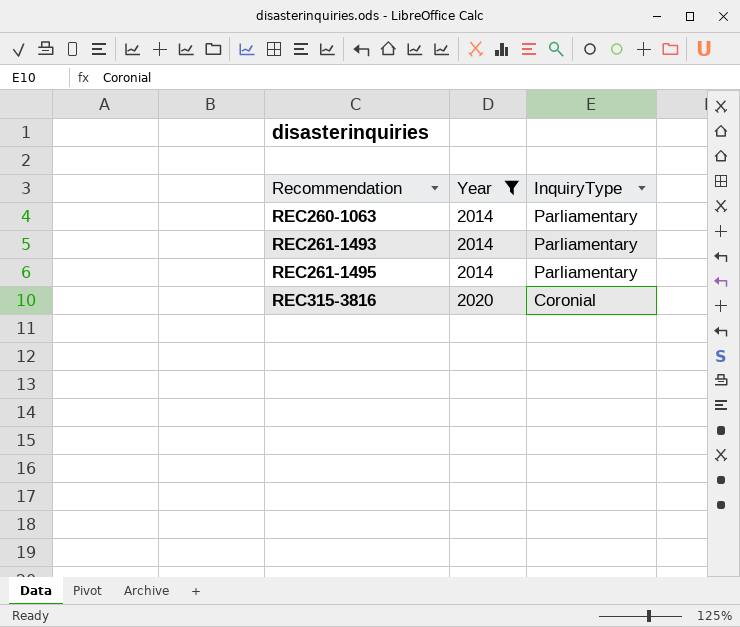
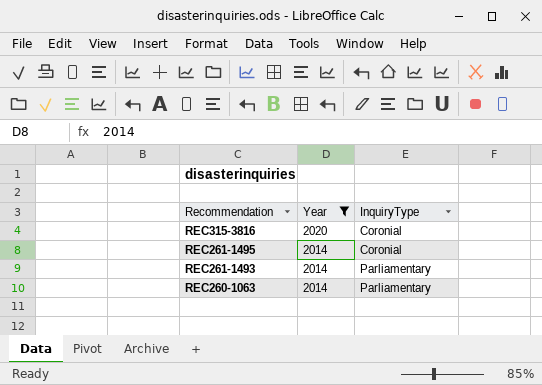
row order: Recommendation ascending -> Recommendation descending
REC261-1495 | InquiryType: Parliamentary -> Coronial

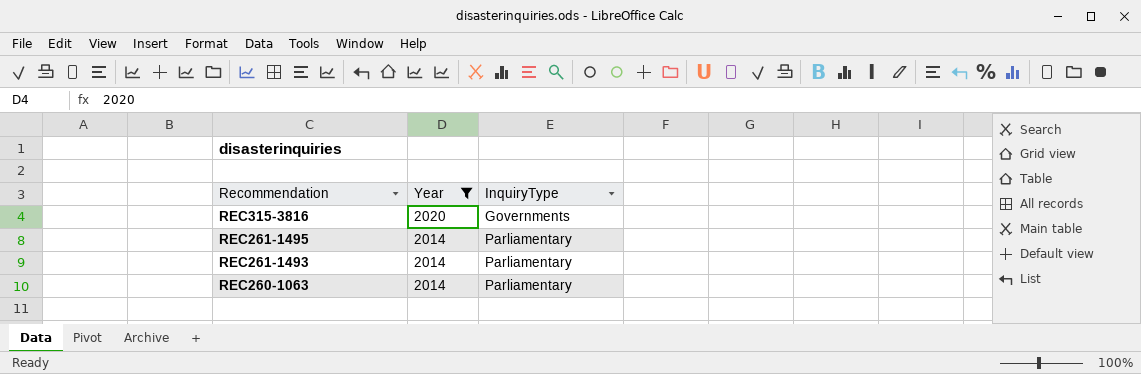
REC315-3816 | InquiryType: Coronial -> Governments
REC261-1495 | InquiryType: Coronial -> Parliamentary

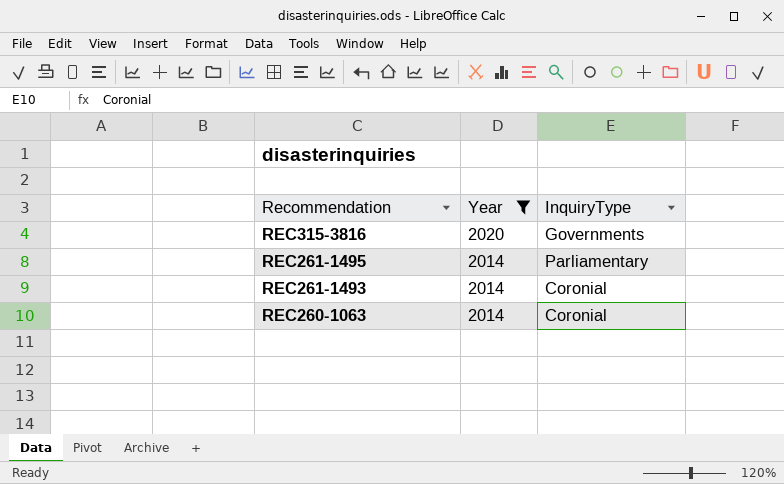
REC261-1493 | InquiryType: Parliamentary -> Coronial
REC260-1063 | InquiryType: Parliamentary -> Coronial

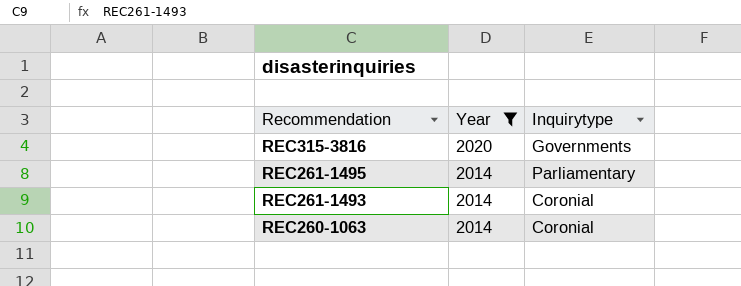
column name: InquiryType -> Inquirytype

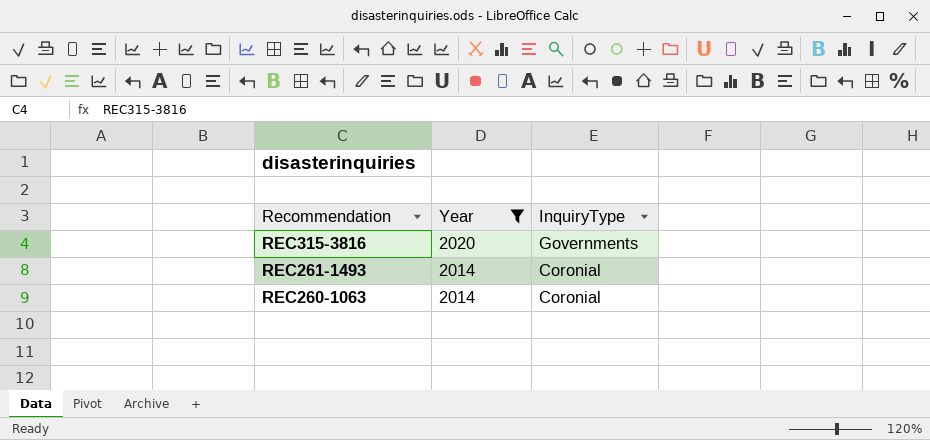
column name: Inquirytype -> InquiryType
row REC261-1495: 2014 | Parliamentary -> none

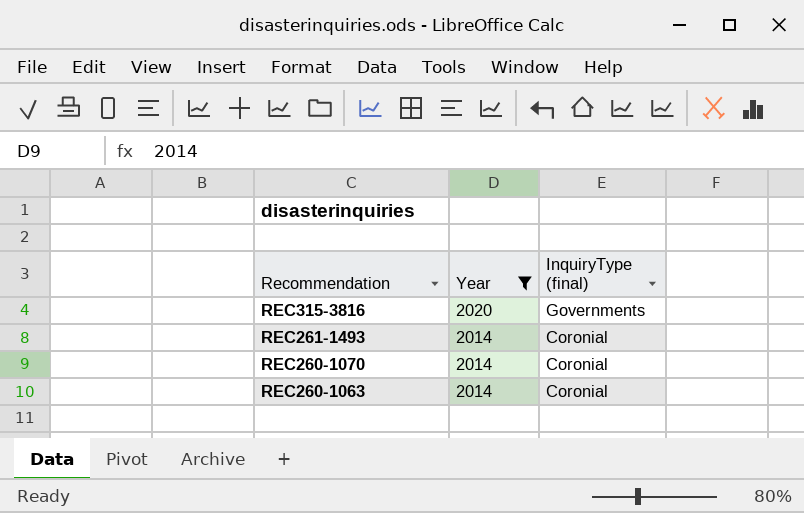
column name: InquiryType -> InquiryType (final)
row REC260-1070: none -> 2014 | Coronial

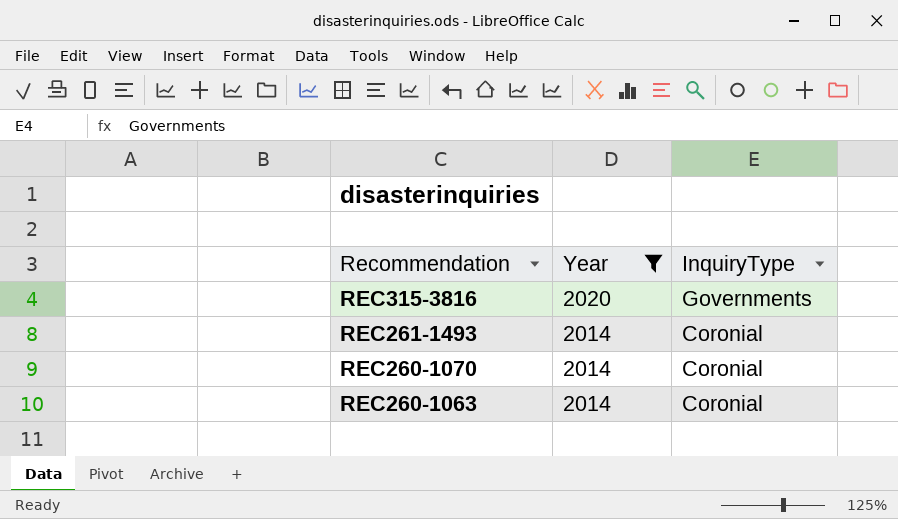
column name: InquiryType (final) -> InquiryType

